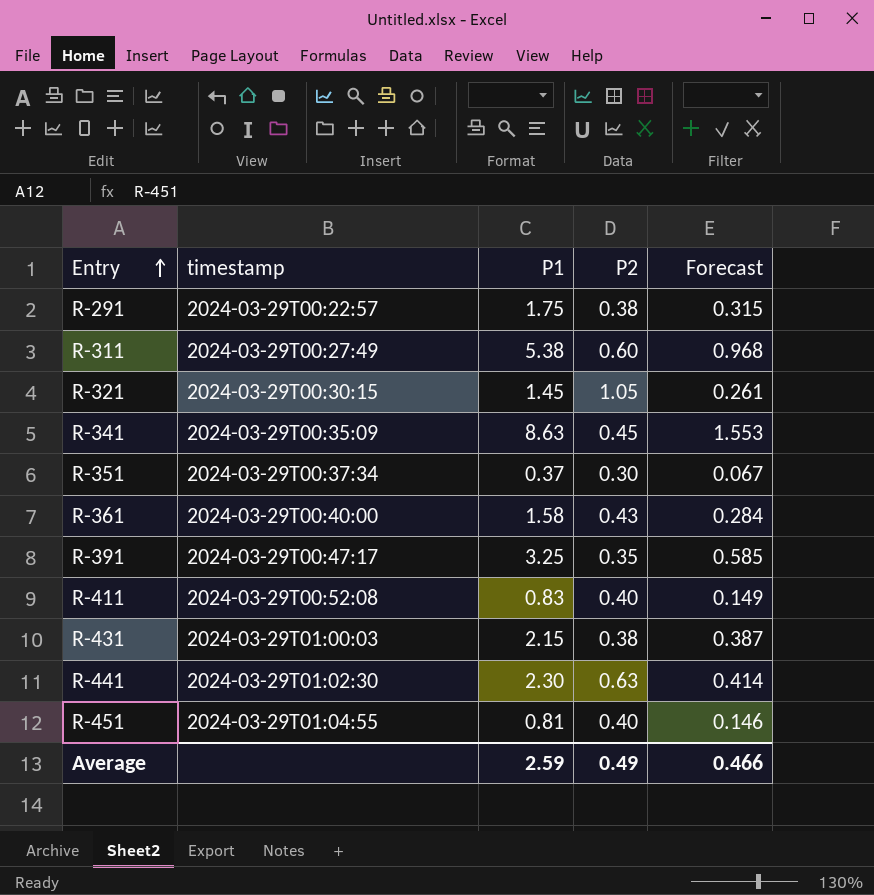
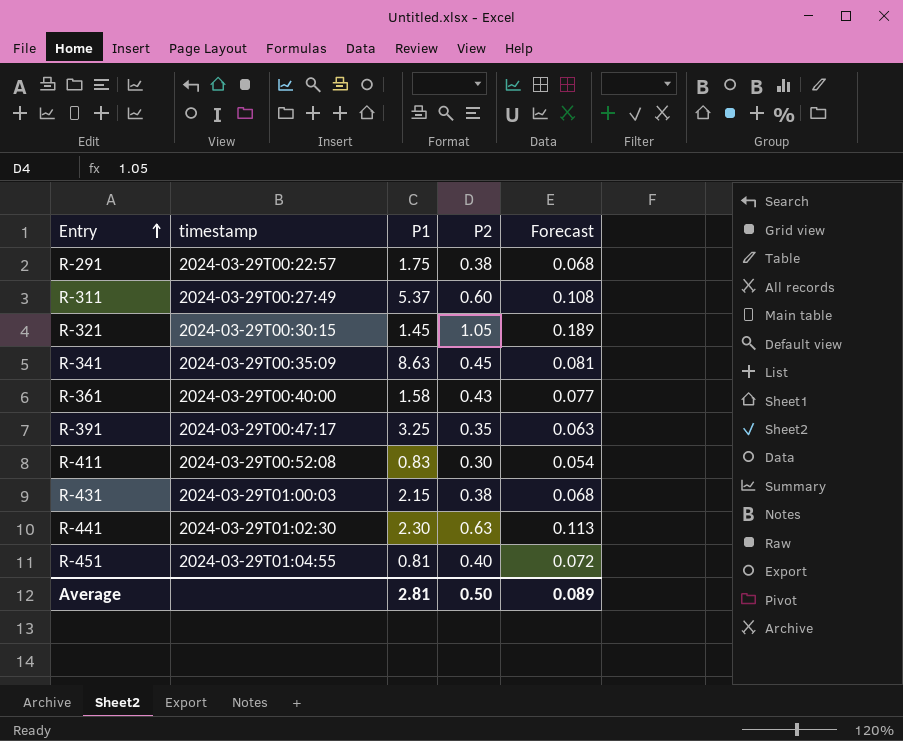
column Forecast | formula: [P1] * 0.18 -> [P2] * 0.18
row R-351: 2024-03-29T00:37:34 | 0.37 | 0.30 | 0.067 -> none
R-311 | P1: 5.38 -> 5.37
R-411 | P2: 0.40 -> 0.30
Average | P1: 2.59 -> 2.81
Average | P2: 0.49 -> 0.50
Average | Forecast: 0.466 -> 0.089

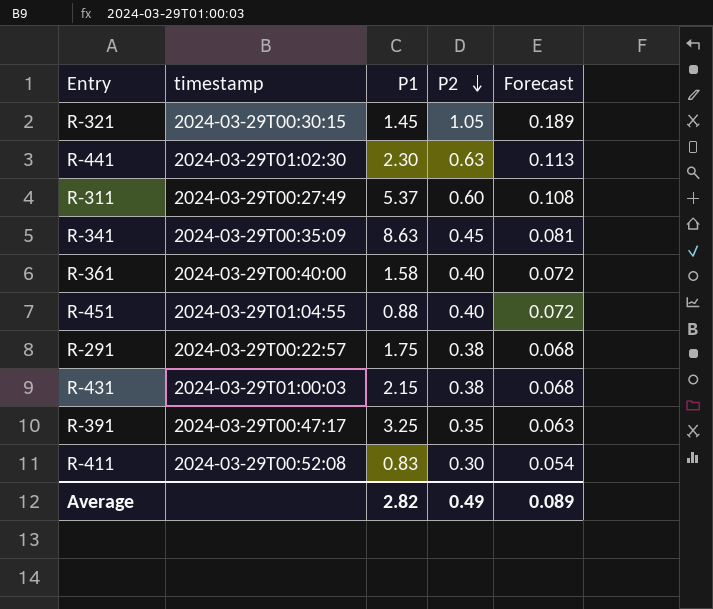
row order: Entry ascending -> P2 descending
R-361 | P2: 0.43 -> 0.40
R-361 | Forecast: 0.077 -> 0.072
R-451 | P1: 0.81 -> 0.88
Average | P1: 2.81 -> 2.82
Average | P2: 0.50 -> 0.49

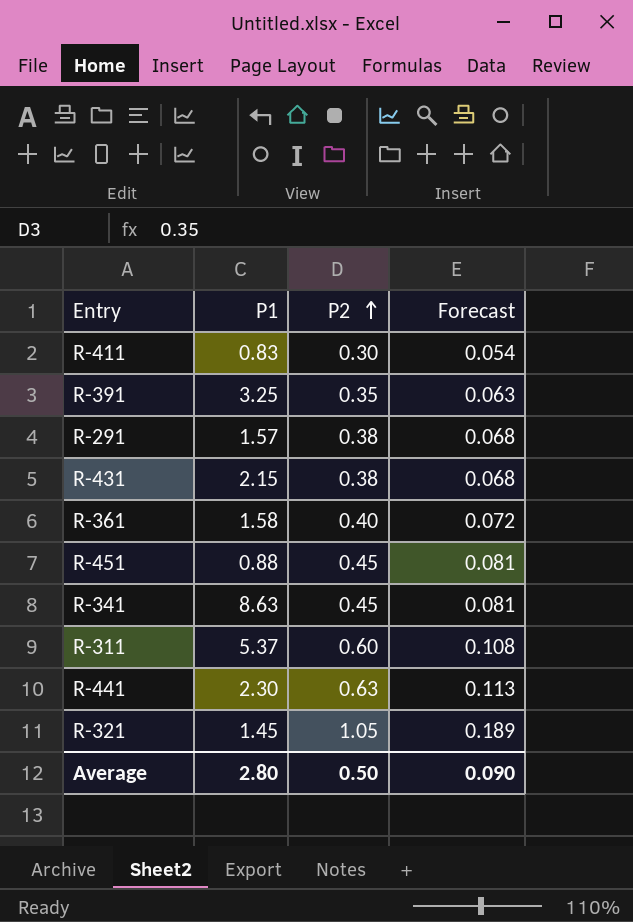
row order: P2 descending -> P2 ascending
column timestamp | position: 2 -> none
R-291 | P1: 1.75 -> 1.57
R-451 | P2: 0.40 -> 0.45
R-451 | Forecast: 0.072 -> 0.081
Average | P1: 2.82 -> 2.80
Average | P2: 0.49 -> 0.50
Average | Forecast: 0.089 -> 0.090

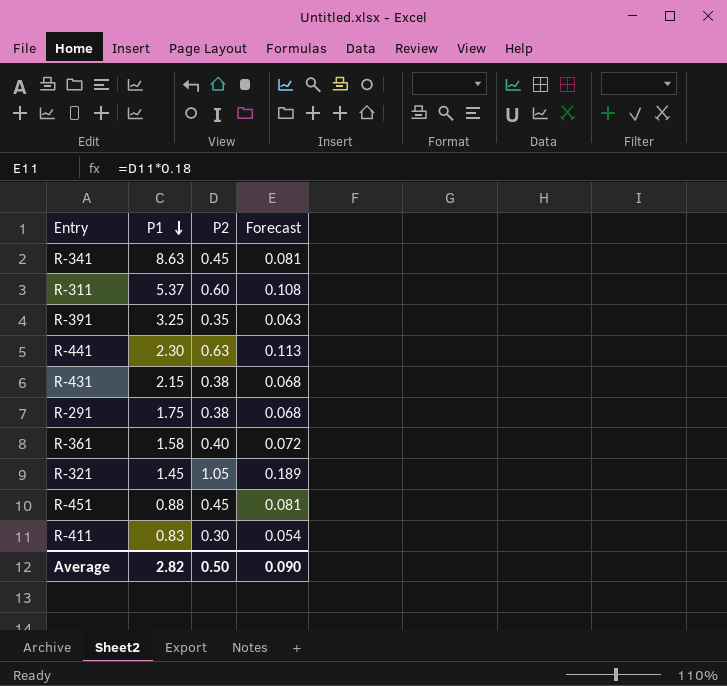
row order: P2 ascending -> P1 descending
R-291 | P1: 1.57 -> 1.75
Average | P1: 2.80 -> 2.82

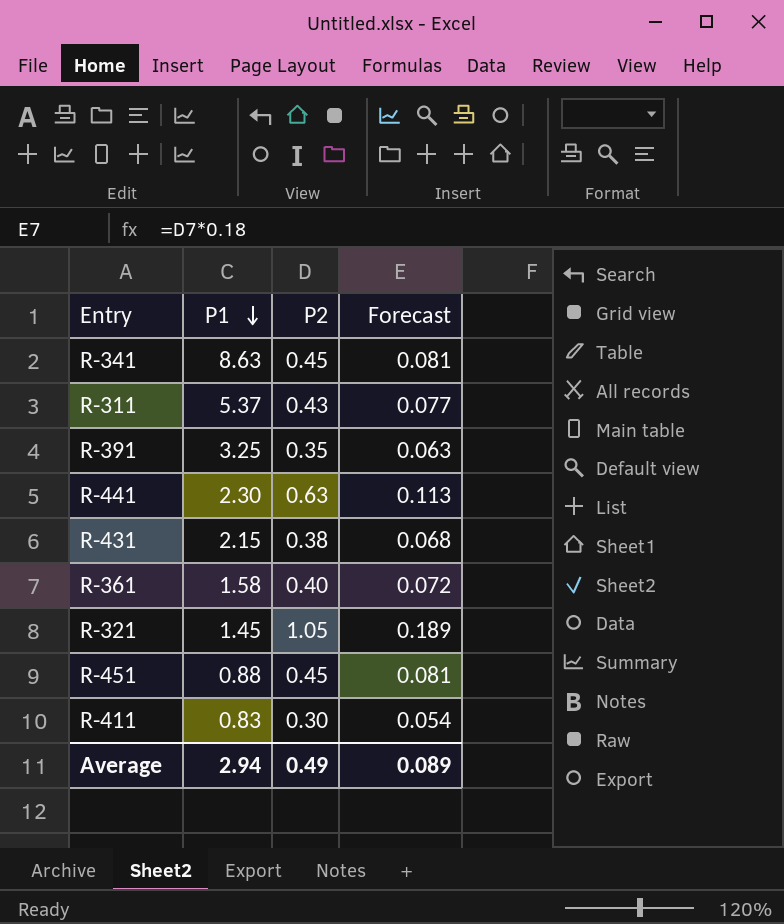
row R-291: 1.75 | 0.38 | 0.068 -> none
R-311 | P2: 0.60 -> 0.43
R-311 | Forecast: 0.108 -> 0.077
Average | P1: 2.82 -> 2.94
Average | P2: 0.50 -> 0.49
Average | Forecast: 0.090 -> 0.089

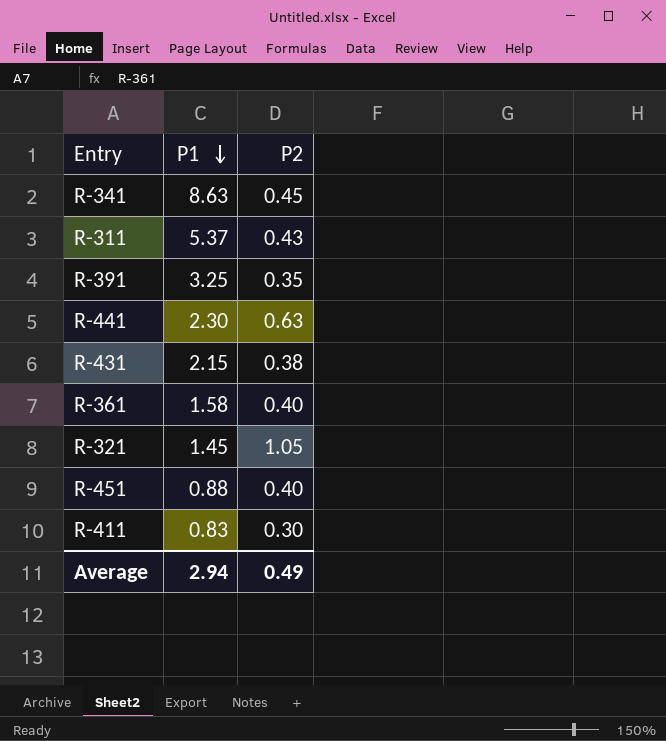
column Forecast | formula: [P2] * 0.18 -> none
R-451 | P2: 0.45 -> 0.40

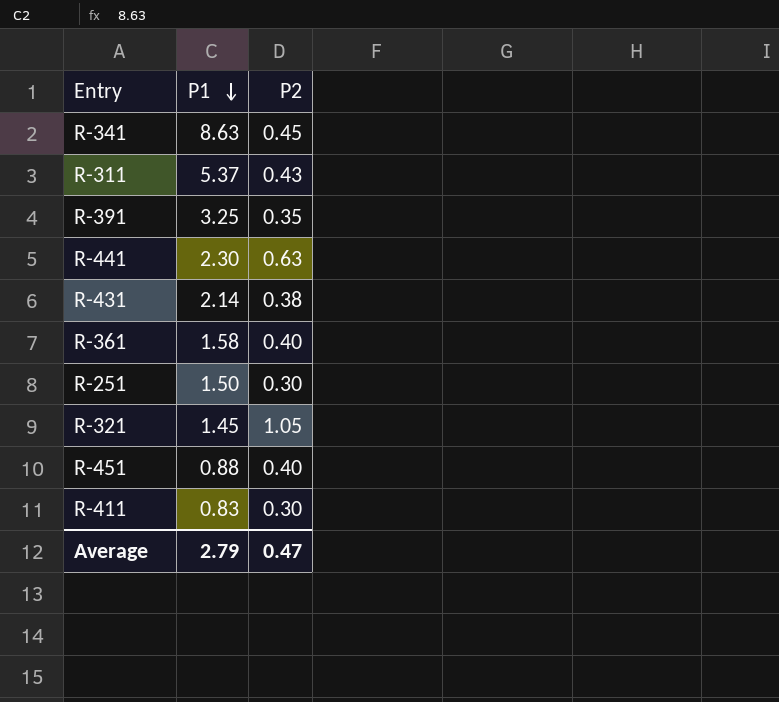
R-431 | P1: 2.15 -> 2.14
row R-251: none -> 1.50 | 0.30
Average | P1: 2.94 -> 2.79
Average | P2: 0.49 -> 0.47

